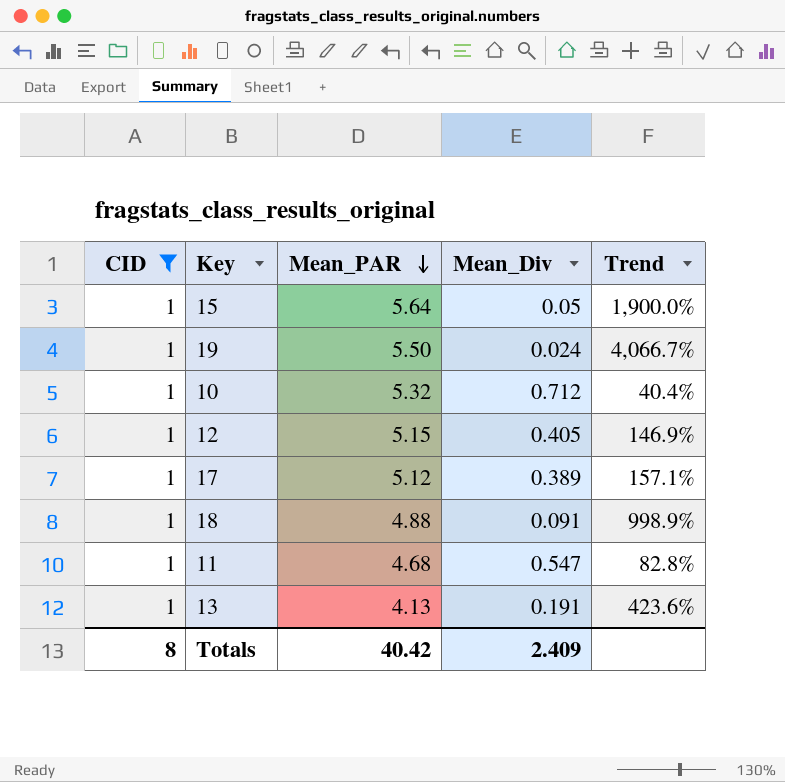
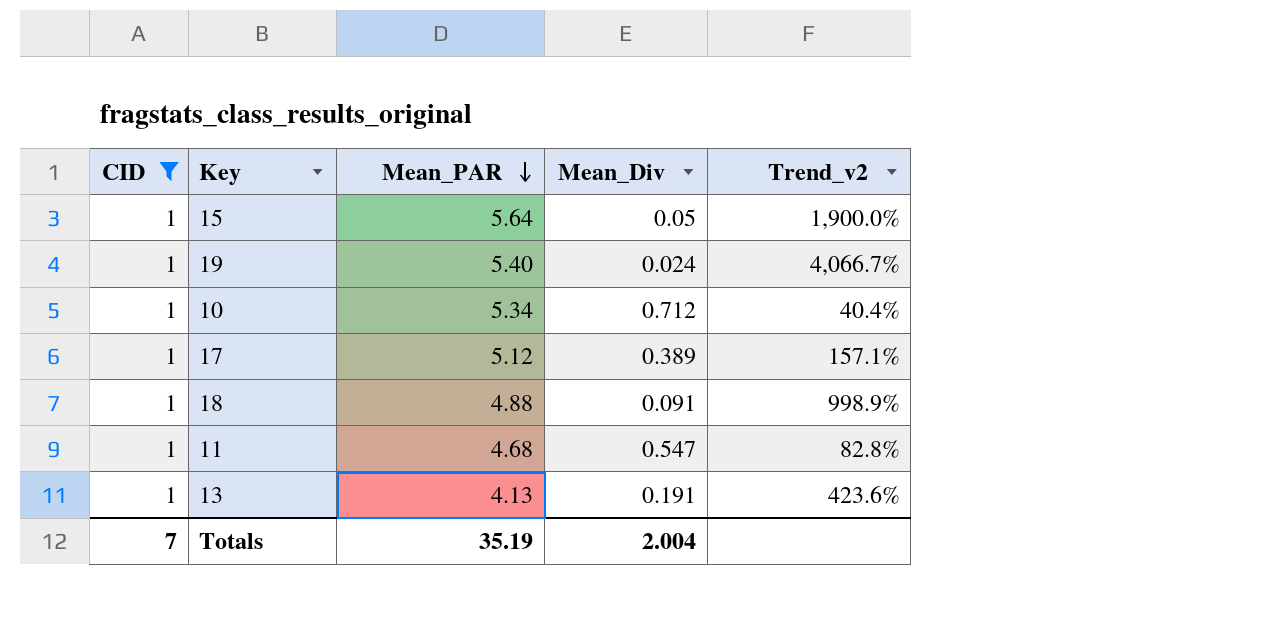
column name: Trend -> Trend_v2
row 12: 1 | 5.15 | 0.405 | 146.9% -> none
19 | Mean_PAR: 5.50 -> 5.40
10 | Mean_PAR: 5.32 -> 5.34
Totals | CID: 8 -> 7
Totals | Mean_PAR: 40.42 -> 35.19
Totals | Mean_Div: 2.409 -> 2.004

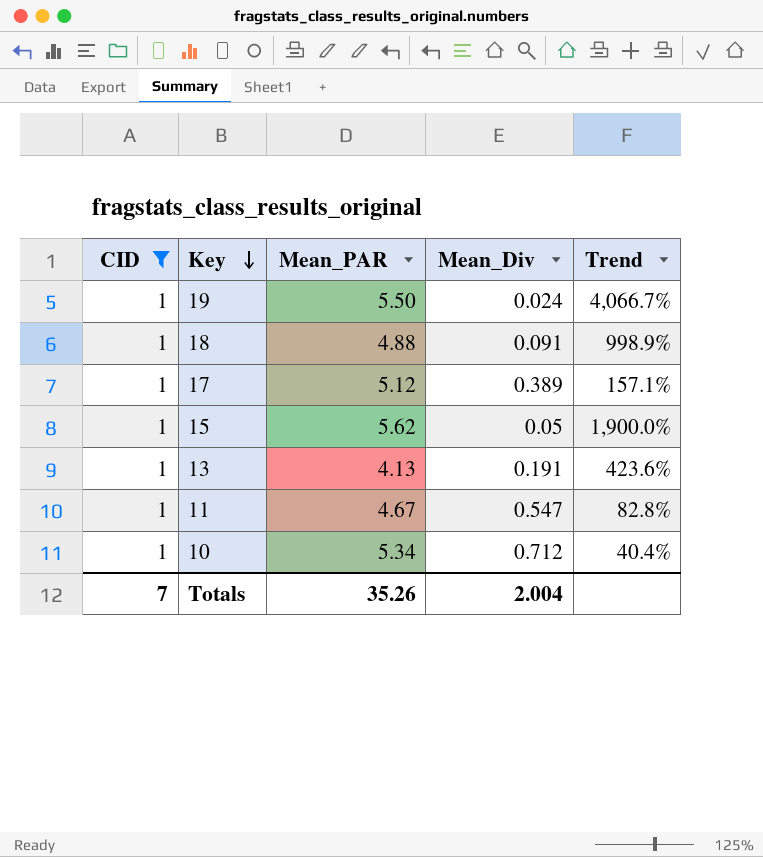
row order: Mean_PAR descending -> Key descending
column name: Trend_v2 -> Trend
19 | Mean_PAR: 5.40 -> 5.50
15 | Mean_PAR: 5.64 -> 5.62
11 | Mean_PAR: 4.68 -> 4.67
Totals | Mean_PAR: 35.19 -> 35.26

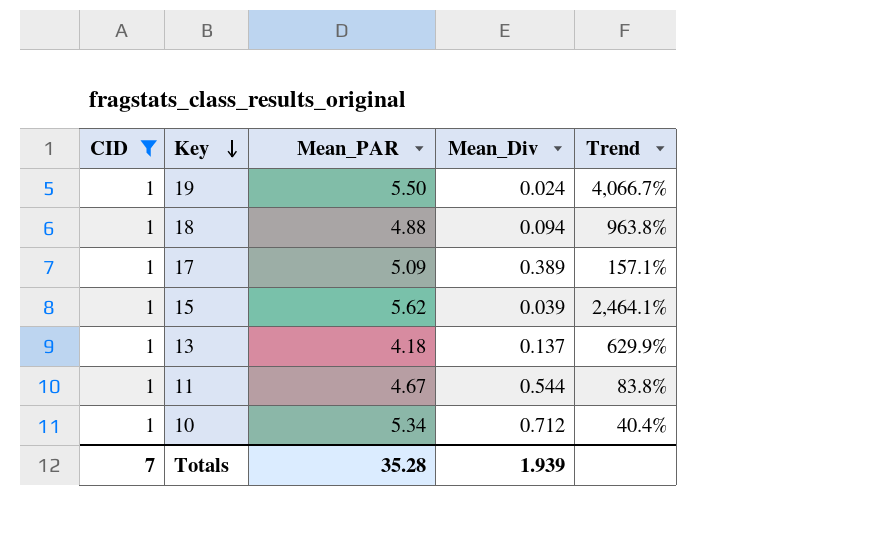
18 | Mean_Div: 0.091 -> 0.094
18 | Trend: 998.9% -> 963.8%
17 | Mean_PAR: 5.12 -> 5.09
15 | Mean_Div: 0.05 -> 0.039
15 | Trend: 1,900.0% -> 2,464.1%
13 | Mean_PAR: 4.13 -> 4.18
13 | Mean_Div: 0.191 -> 0.137
13 | Trend: 423.6% -> 629.9%
11 | Mean_Div: 0.547 -> 0.544
11 | Trend: 82.8% -> 83.8%
Totals | Mean_PAR: 35.26 -> 35.28
Totals | Mean_Div: 2.004 -> 1.939

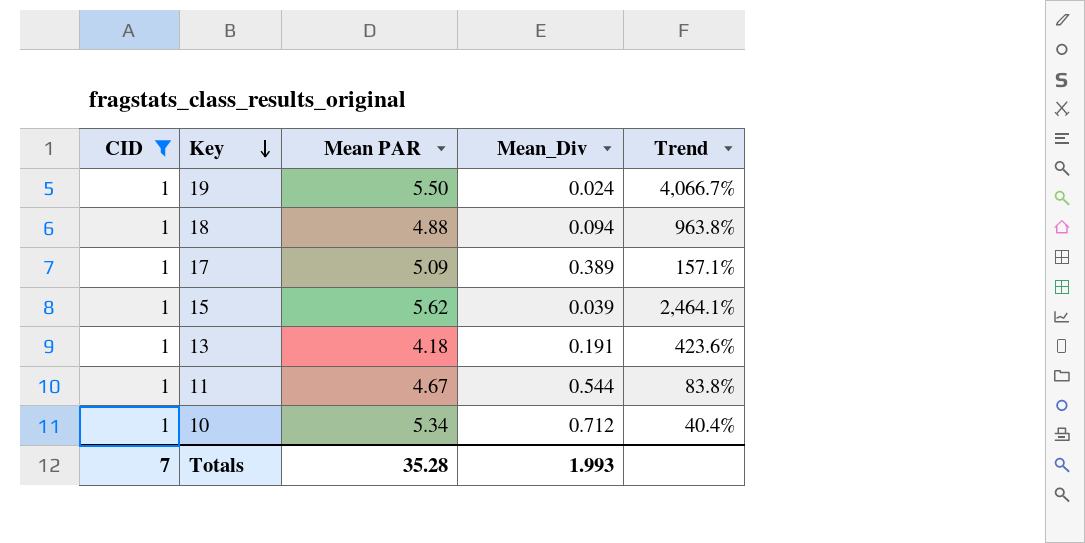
column name: Mean_PAR -> Mean PAR
13 | Mean_Div: 0.137 -> 0.191
13 | Trend: 629.9% -> 423.6%
Totals | Mean_Div: 1.939 -> 1.993

